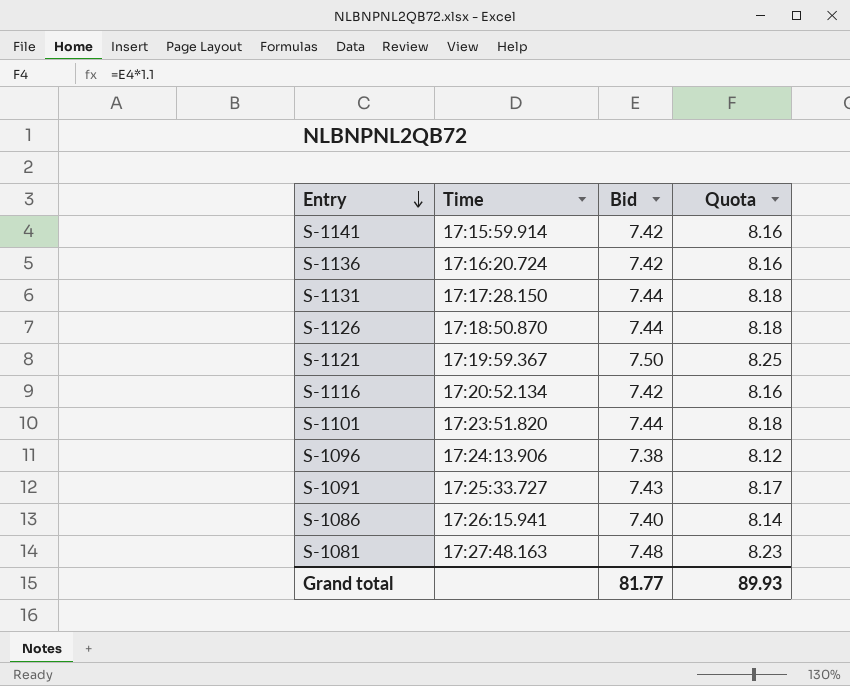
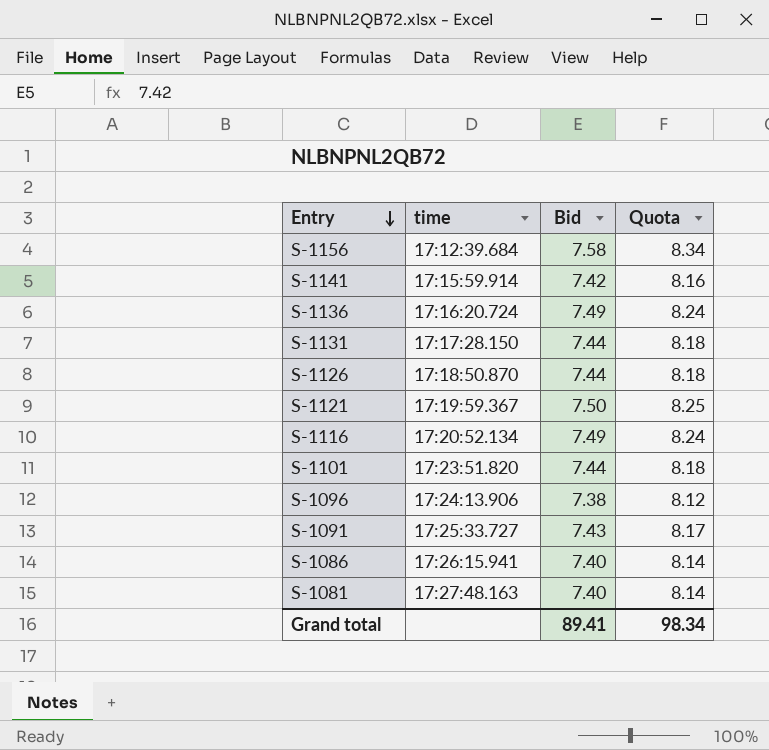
column name: Time -> time
row S-1156: none -> 17:12:39.684 | 7.58 | 8.34
S-1136 | Bid: 7.42 -> 7.49
S-1136 | Quota: 8.16 -> 8.24
S-1116 | Bid: 7.42 -> 7.49
S-1116 | Quota: 8.16 -> 8.24
S-1081 | Bid: 7.48 -> 7.40
S-1081 | Quota: 8.23 -> 8.14
Grand total | Bid: 81.77 -> 89.41
Grand total | Quota: 89.93 -> 98.34

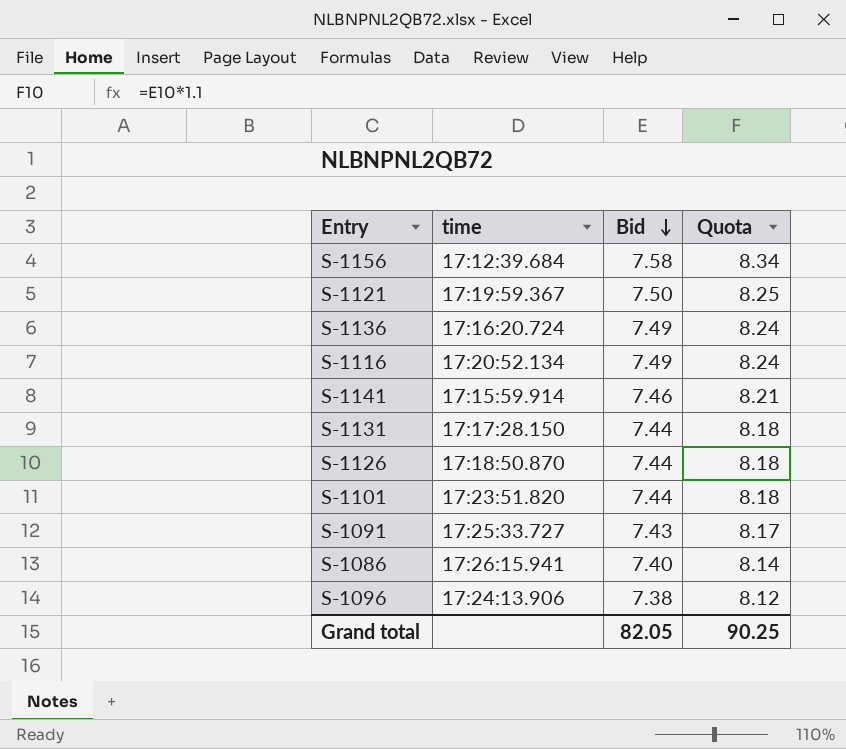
row order: Entry descending -> Bid descending
row S-1081: 17:27:48.163 | 7.40 | 8.14 -> none
S-1141 | Bid: 7.42 -> 7.46
S-1141 | Quota: 8.16 -> 8.21
Grand total | Bid: 89.41 -> 82.05
Grand total | Quota: 98.34 -> 90.25

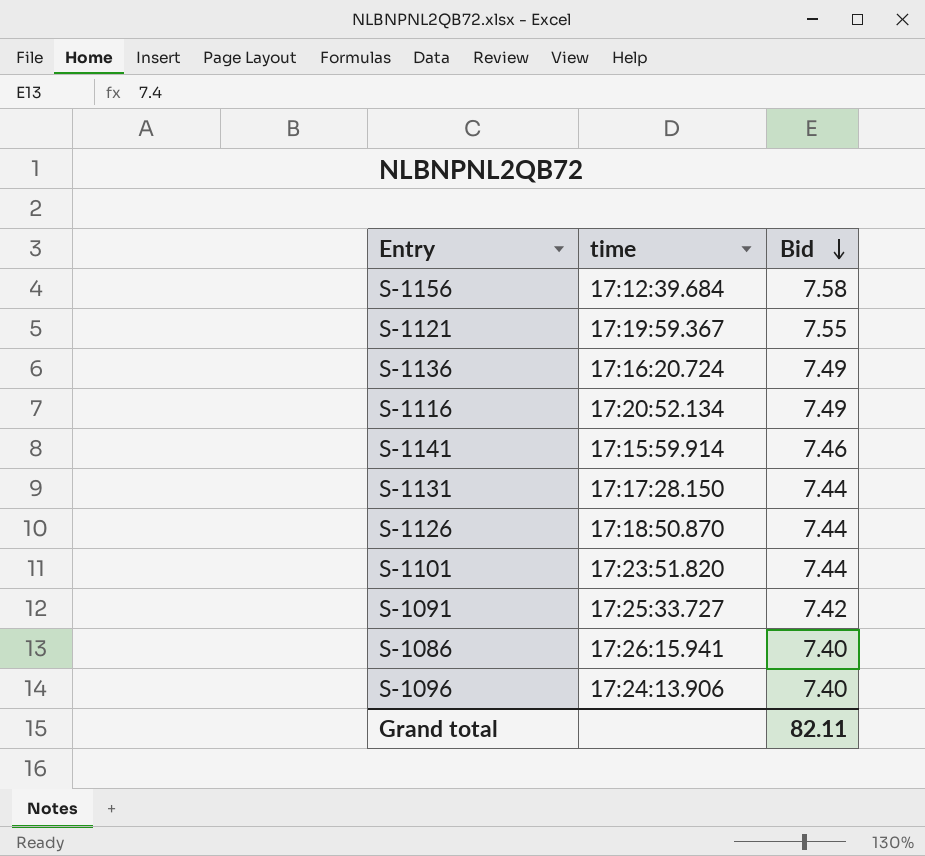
column Quota | formula: [Bid] * 1.1 -> none
S-1121 | Bid: 7.50 -> 7.55
S-1091 | Bid: 7.43 -> 7.42
S-1096 | Bid: 7.38 -> 7.40
Grand total | Bid: 82.05 -> 82.11

